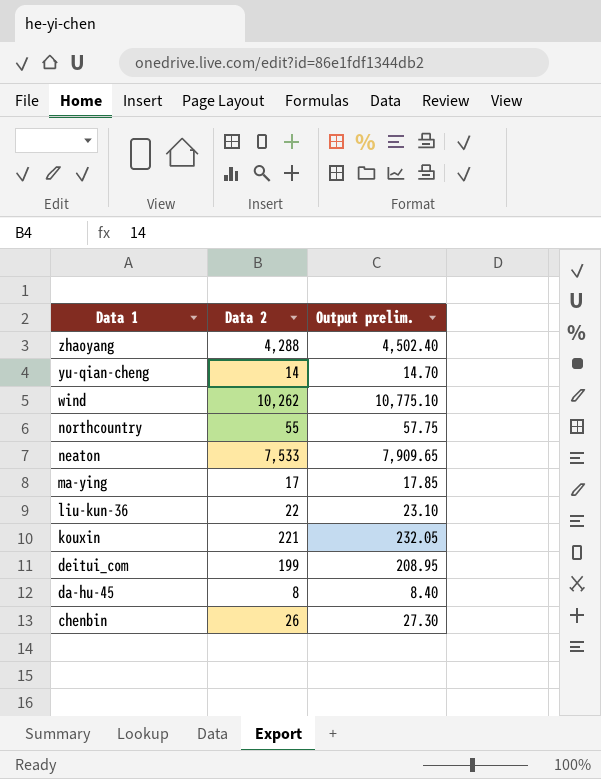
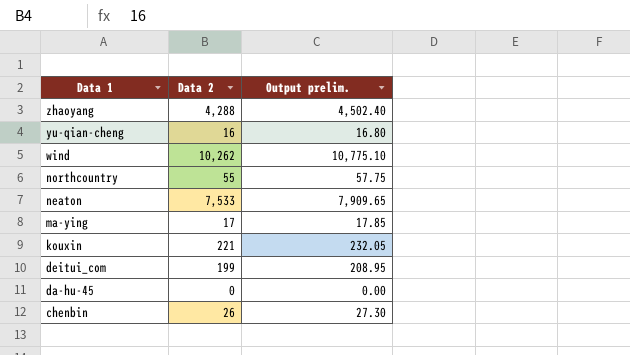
row liu-kun-36: 22 | 23.10 -> none
yu-qian-cheng | Data 2: 14 -> 16
yu-qian-cheng | Output prelim.: 14.70 -> 16.80
da-hu-45 | Data 2: 8 -> 0
da-hu-45 | Output prelim.: 8.40 -> 0.00

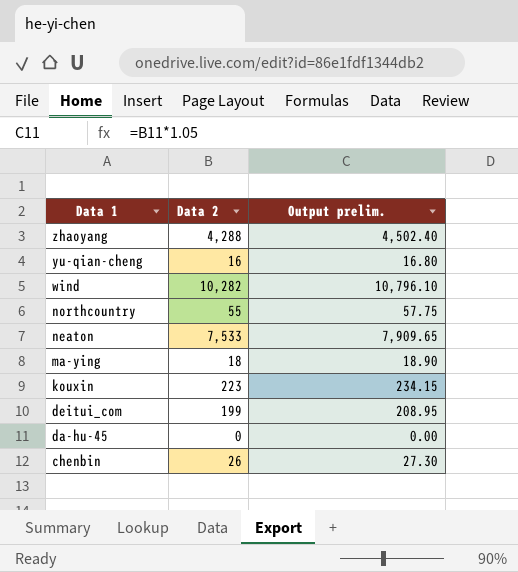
wind | Data 2: 10,262 -> 10,282
wind | Output prelim.: 10,775.10 -> 10,796.10
ma-ying | Data 2: 17 -> 18
ma-ying | Output prelim.: 17.85 -> 18.90
kouxin | Data 2: 221 -> 223
kouxin | Output prelim.: 232.05 -> 234.15

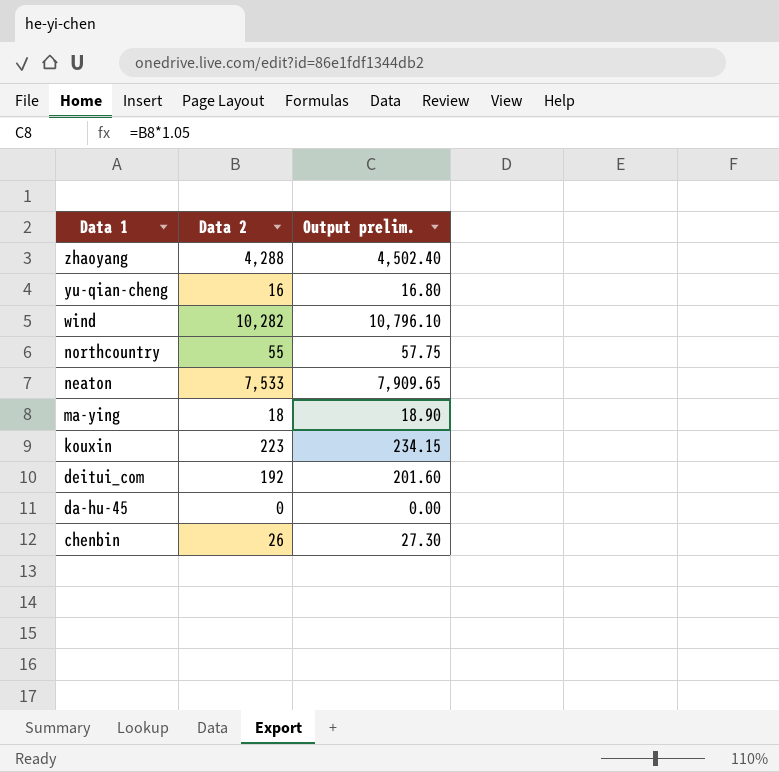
deitui_com | Data 2: 199 -> 192
deitui_com | Output prelim.: 208.95 -> 201.60

